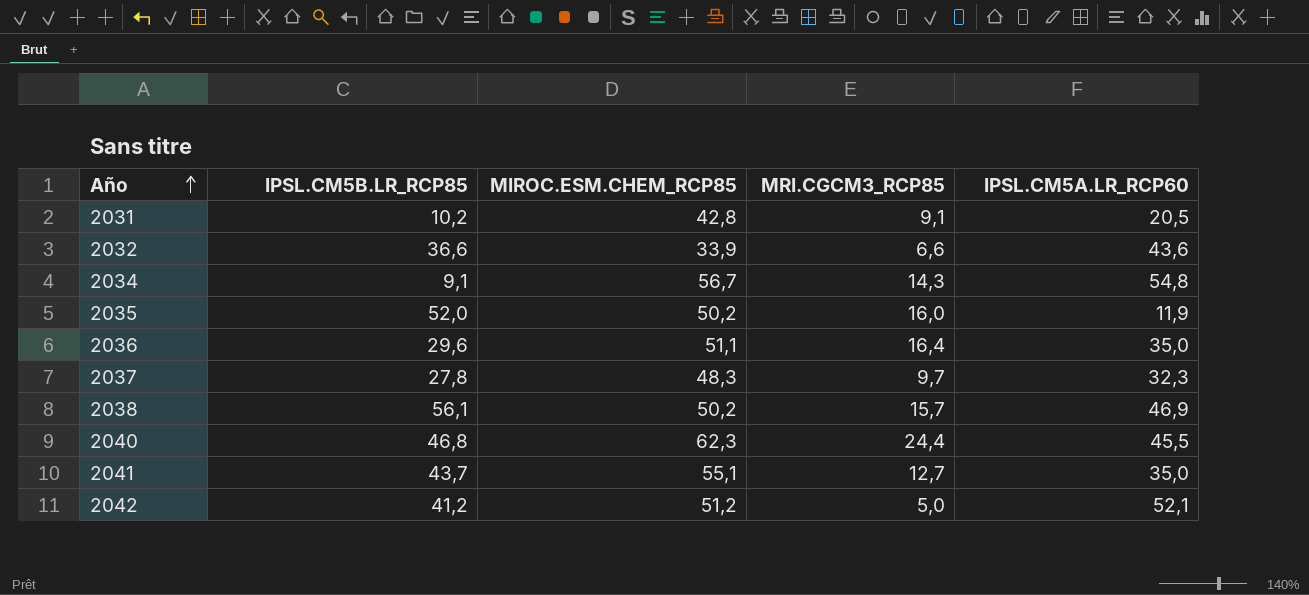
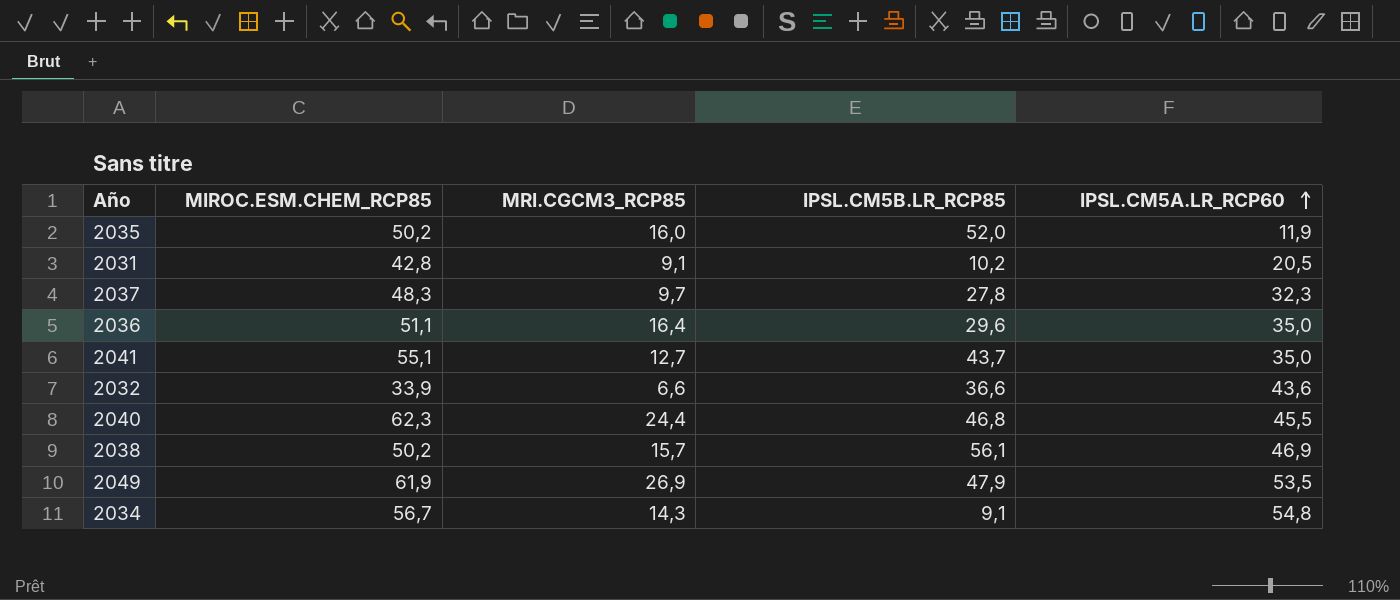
row order: Año ascending -> IPSL.CM5A.LR_RCP60 ascending
column IPSL.CM5B.LR_RCP85 | position: 2 -> 4
row 2042: 41,2 | 51,2 | 5,0 | 52,1 -> none
row 2049: none -> 61,9 | 26,9 | 47,9 | 53,5

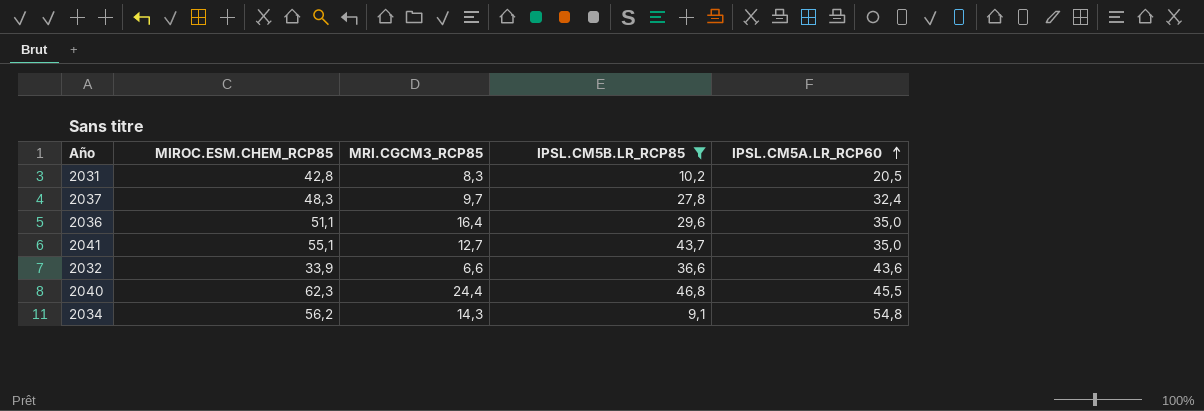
filter: none -> IPSL.CM5B.LR_RCP85 <= 46,8
2031 | MRI.CGCM3_RCP85: 9,1 -> 8,3
2037 | IPSL.CM5A.LR_RCP60: 32,3 -> 32,4
2034 | MIROC.ESM.CHEM_RCP85: 56,7 -> 56,2

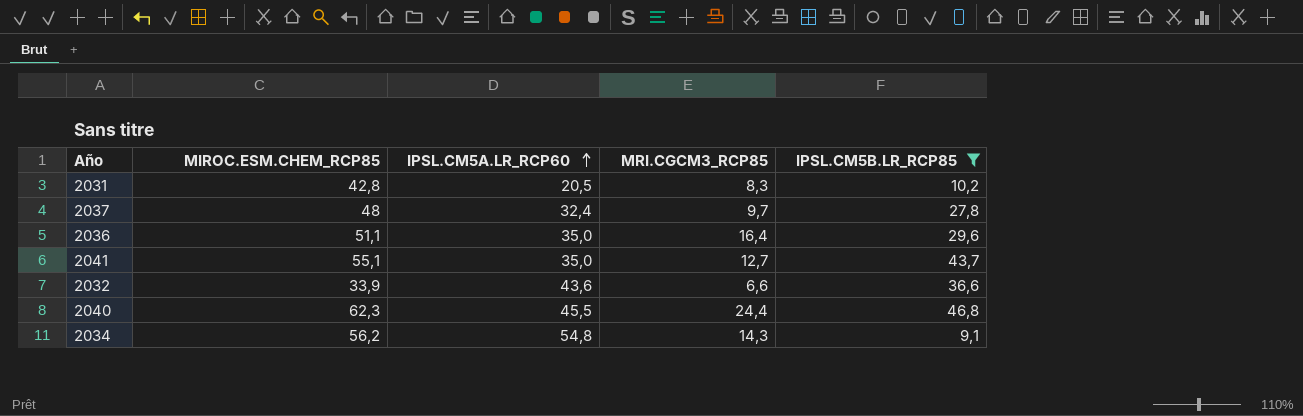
column IPSL.CM5A.LR_RCP60 | position: 5 -> 3
2037 | MIROC.ESM.CHEM_RCP85: 48,3 -> 48

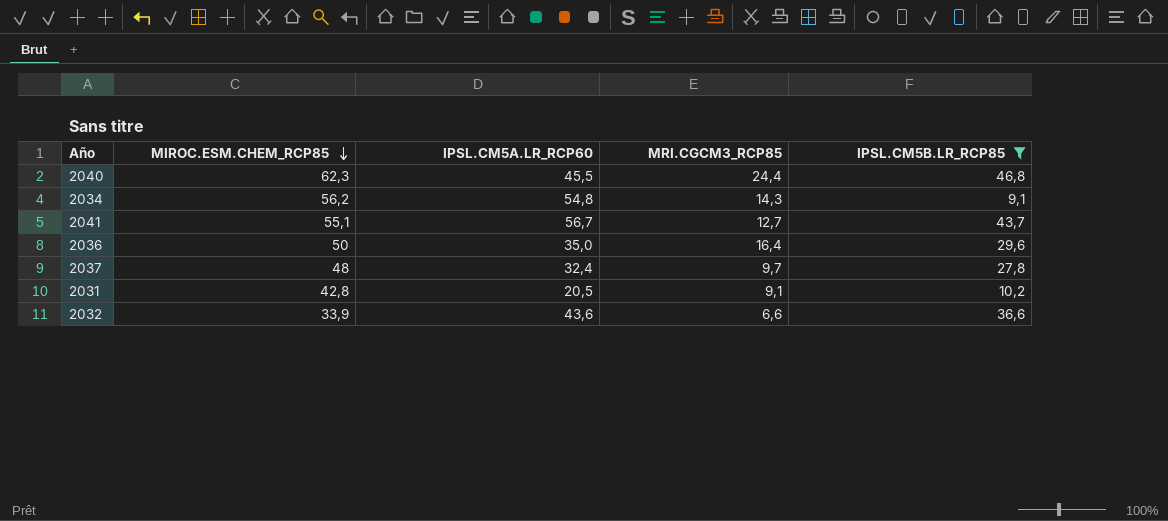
row order: IPSL.CM5A.LR_RCP60 ascending -> MIROC.ESM.CHEM_RCP85 descending
2041 | IPSL.CM5A.LR_RCP60: 35,0 -> 56,7
2036 | MIROC.ESM.CHEM_RCP85: 51,1 -> 50
2031 | MRI.CGCM3_RCP85: 8,3 -> 9,1

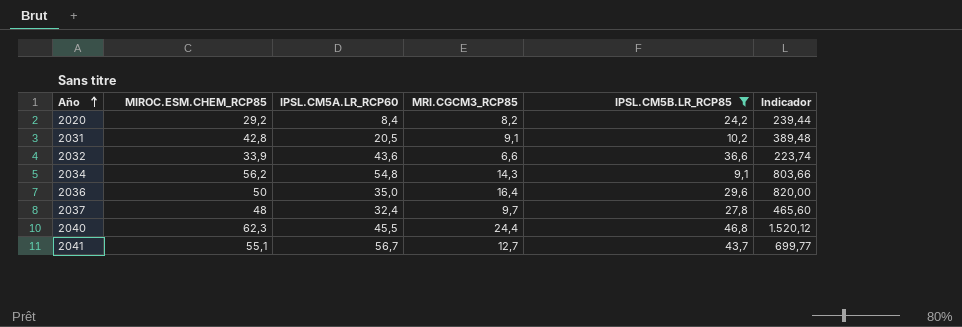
row order: MIROC.ESM.CHEM_RCP85 descending -> Año ascending
column Indicador | formula: none -> [MIROC.ESM.CHEM_RCP85] * [MRI.CGCM3_RCP85]
row 2020: none -> 29,2 | 8,4 | 8,2 | 24,2 | 239,44

